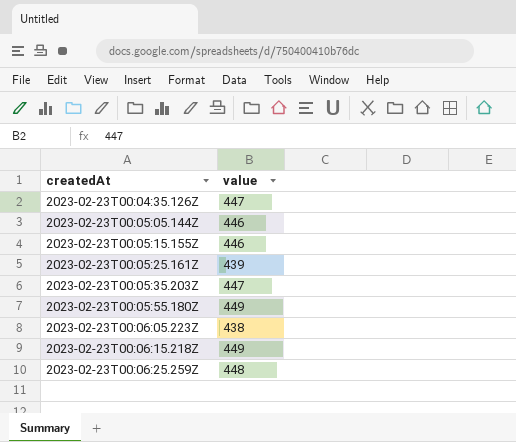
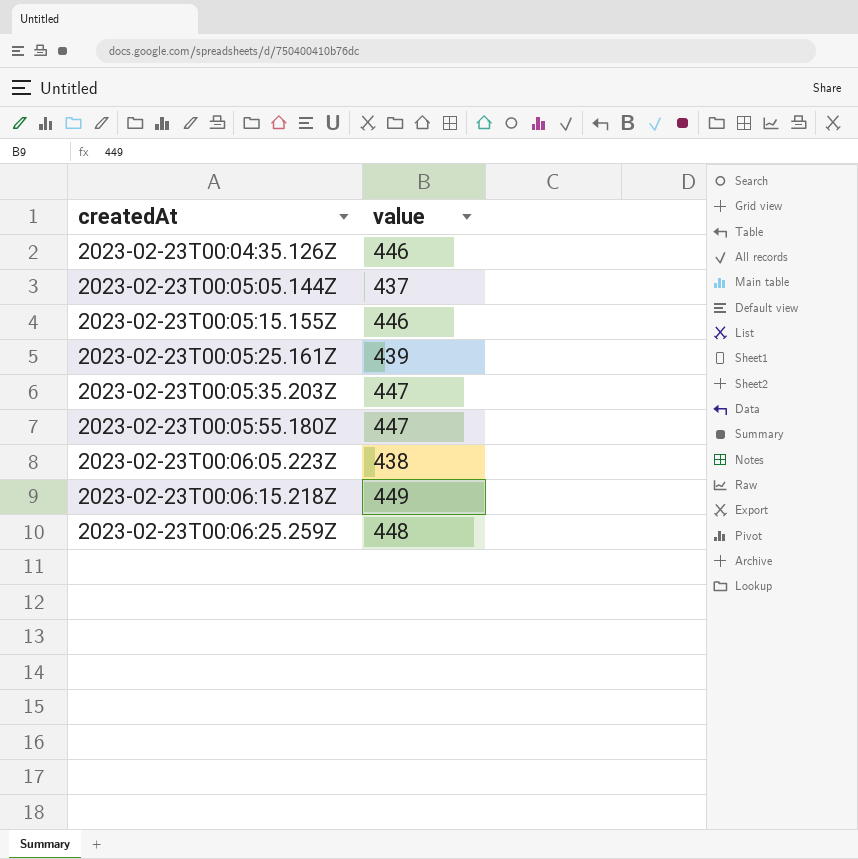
2023-02-23T00:04:35.126Z | value: 447 -> 446
2023-02-23T00:05:05.144Z | value: 446 -> 437
2023-02-23T00:05:55.180Z | value: 449 -> 447

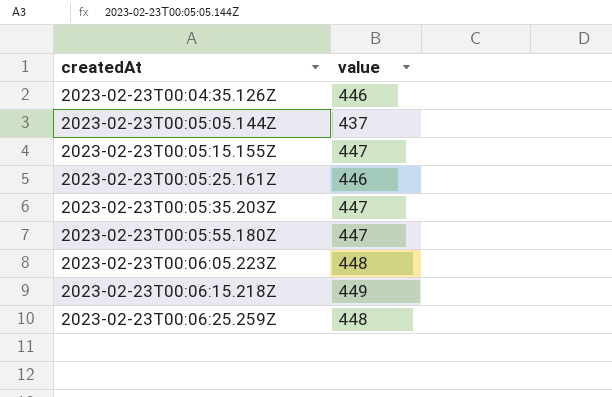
2023-02-23T00:05:15.155Z | value: 446 -> 447
2023-02-23T00:05:25.161Z | value: 439 -> 446
2023-02-23T00:06:05.223Z | value: 438 -> 448

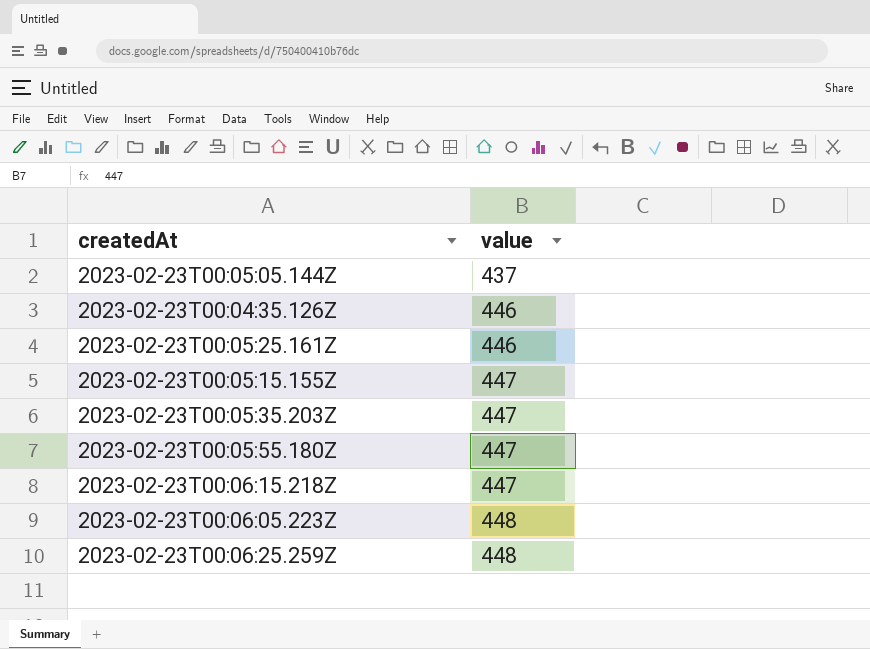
row order: createdAt ascending -> value ascending
2023-02-23T00:06:15.218Z | value: 449 -> 447

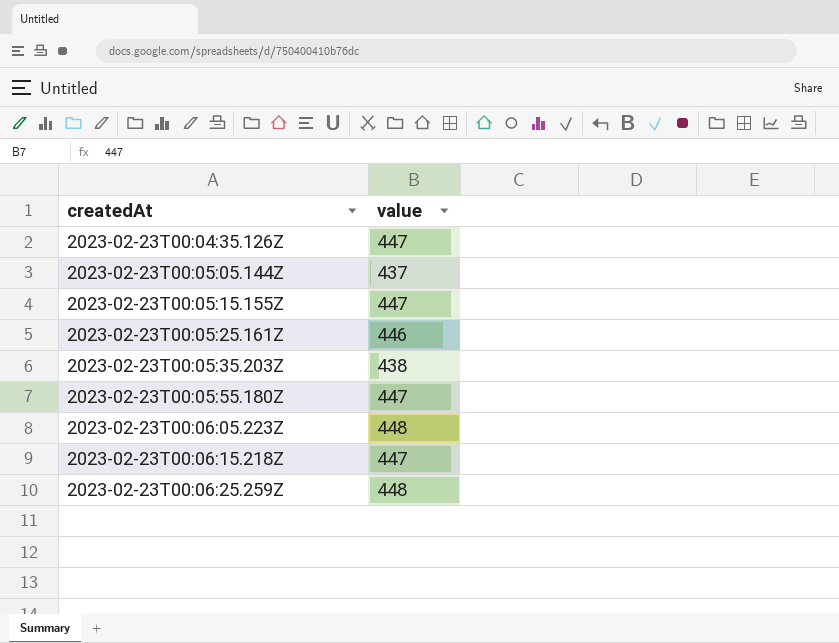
row order: value ascending -> createdAt ascending
2023-02-23T00:04:35.126Z | value: 446 -> 447
2023-02-23T00:05:35.203Z | value: 447 -> 438

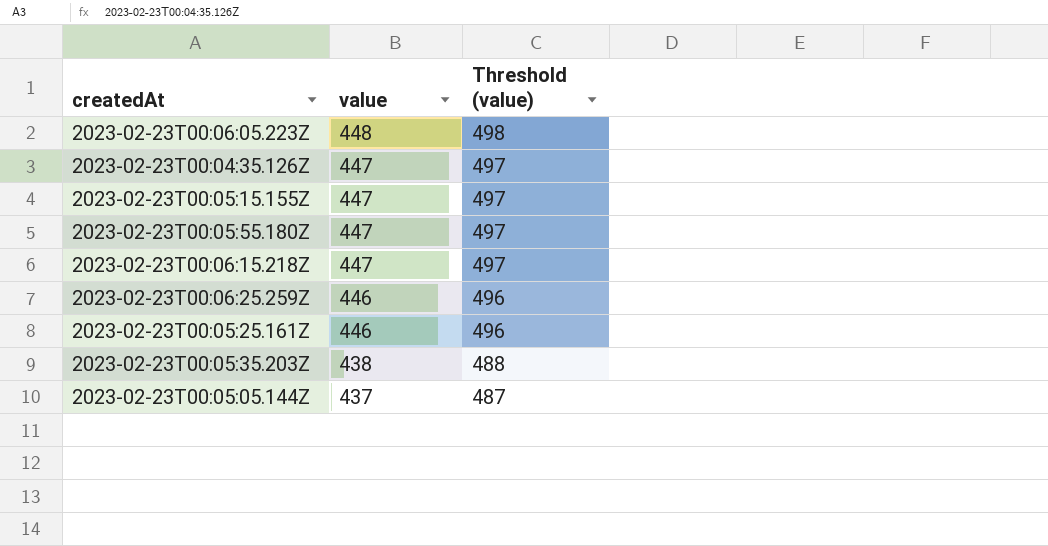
row order: createdAt ascending -> value descending
column Threshold (value) | formula: none -> [value] + 50
2023-02-23T00:06:25.259Z | value: 448 -> 446

